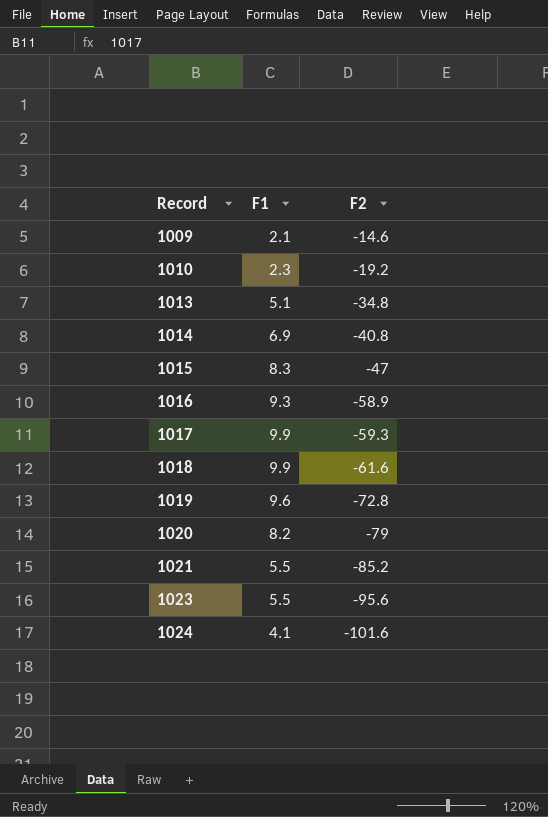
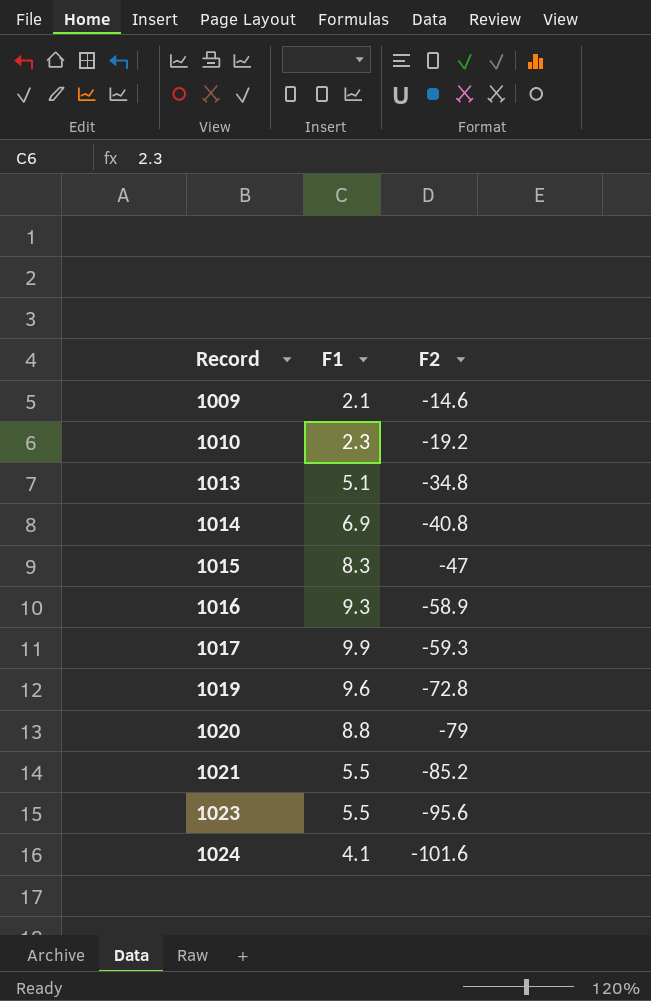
row 1018: 9.9 | -61.6 -> none
1020 | F1: 8.2 -> 8.8

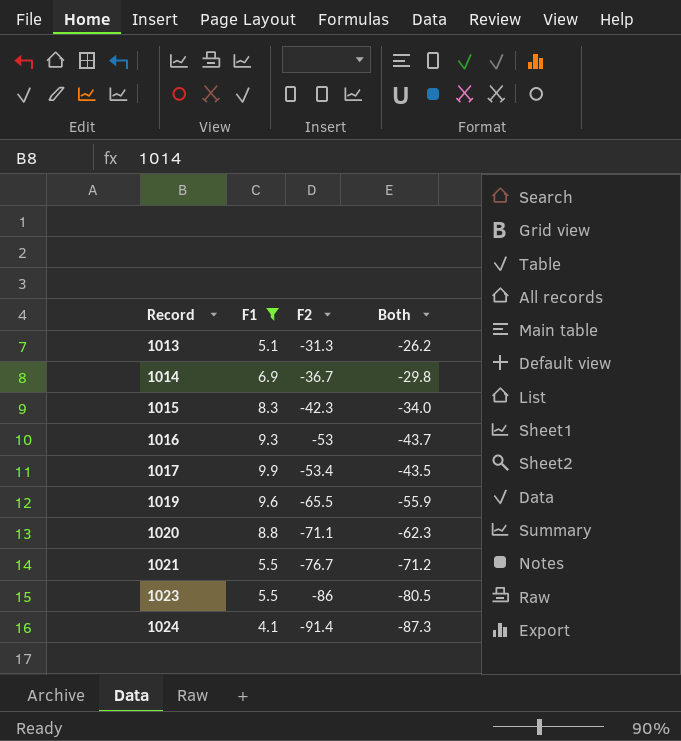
filter: none -> F1 >= 4.1
column Both | formula: none -> [F1] + [F2]
1013 | F2: -34.8 -> -31.3
1014 | F2: -40.8 -> -36.7
1015 | F2: -47 -> -42.3
1016 | F2: -58.9 -> -53
1017 | F2: -59.3 -> -53.4
1019 | F2: -72.8 -> -65.5
1020 | F2: -79 -> -71.1
1021 | F2: -85.2 -> -76.7
1023 | F2: -95.6 -> -86
1024 | F2: -101.6 -> -91.4

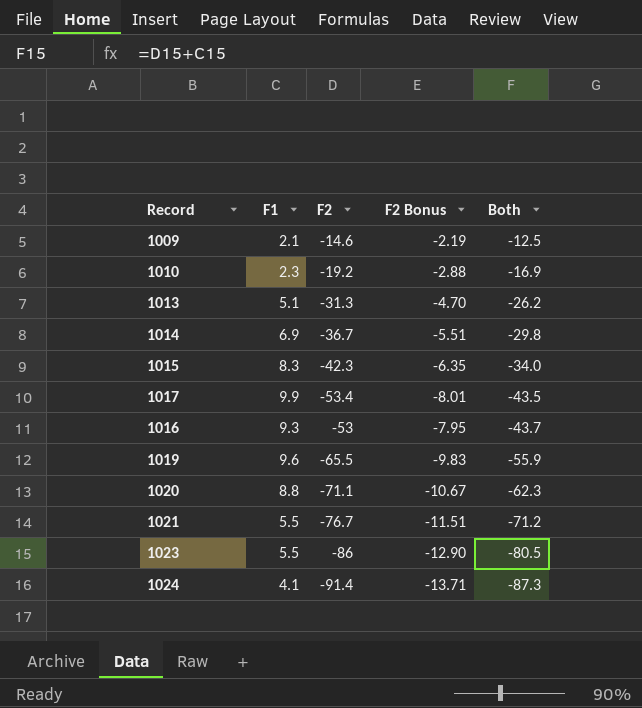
filter: F1 >= 4.1 -> none
row order: Record ascending -> Both descending
column F2 Bonus | formula: none -> [F2] * 0.15

